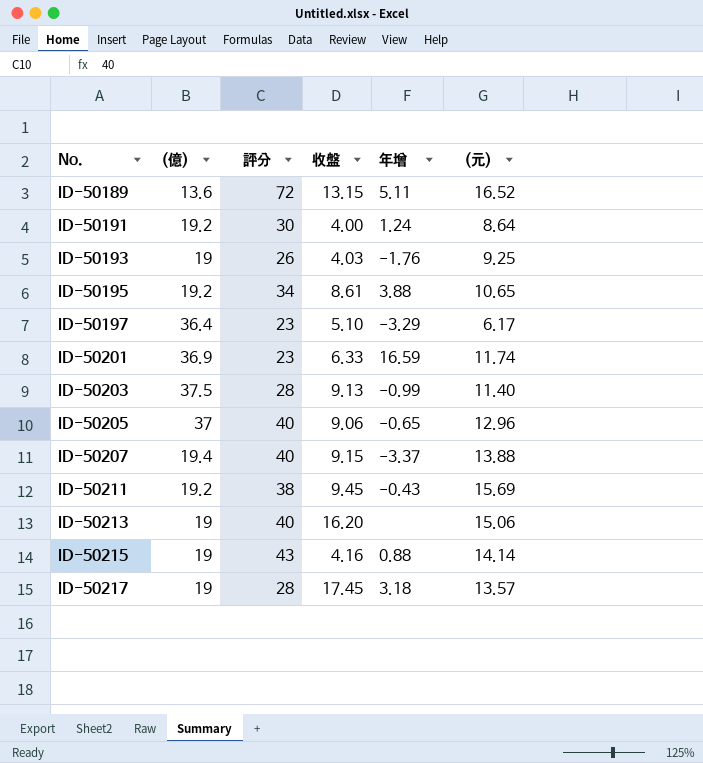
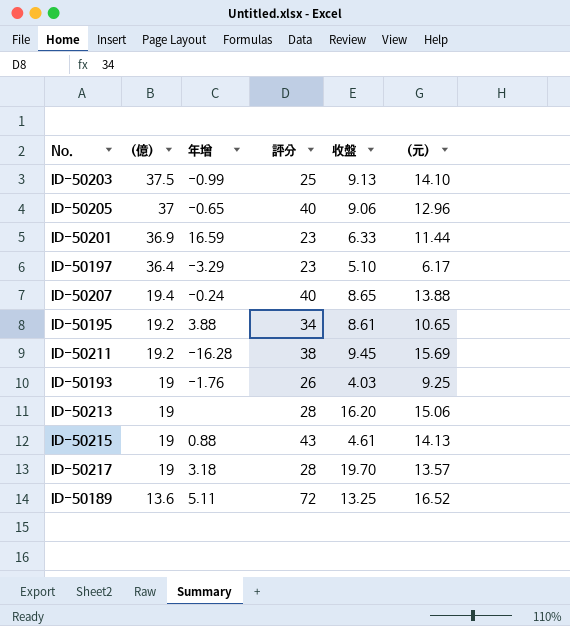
row order: No. ascending -> (億) descending
column 年增 | position: 5 -> 3
row ID-50191: 19.2 | 30 | 4.00 | 1.24 | 8.64 -> none
ID-50203 | 評分: 28 -> 25
ID-50203 | (元): 11.40 -> 14.10
ID-50201 | (元): 11.74 -> 11.44
ID-50207 | 年增: -3.37 -> -0.24
ID-50207 | 收盤: 9.15 -> 8.65
ID-50211 | 年增: -0.43 -> -16.28
ID-50213 | 評分: 40 -> 28
ID-50215 | 收盤: 4.16 -> 4.61
ID-50215 | (元): 14.14 -> 14.13
ID-50217 | 收盤: 17.45 -> 19.70
ID-50189 | 收盤: 13.15 -> 13.25

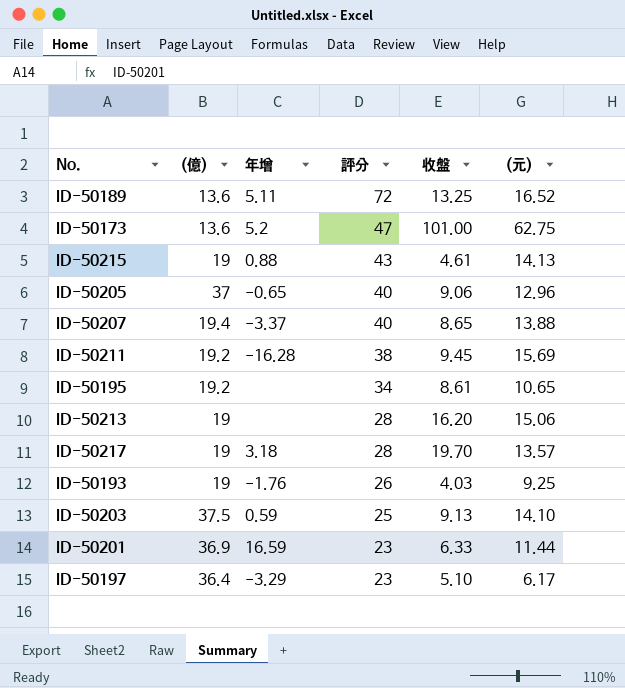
row order: (億) descending -> 評分 descending
row ID-50173: none -> 13.6 | 5.2 | 47 | 101.00 | 62.75
ID-50207 | 年增: -0.24 -> -3.37
ID-50195 | 年增: 3.88 -> none
ID-50203 | 年增: -0.99 -> 0.59

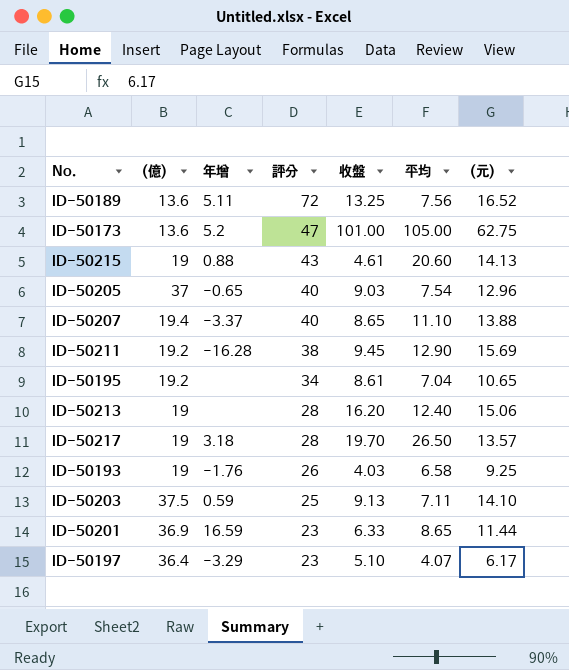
column 平均 | position: none -> 6
ID-50205 | 收盤: 9.06 -> 9.03

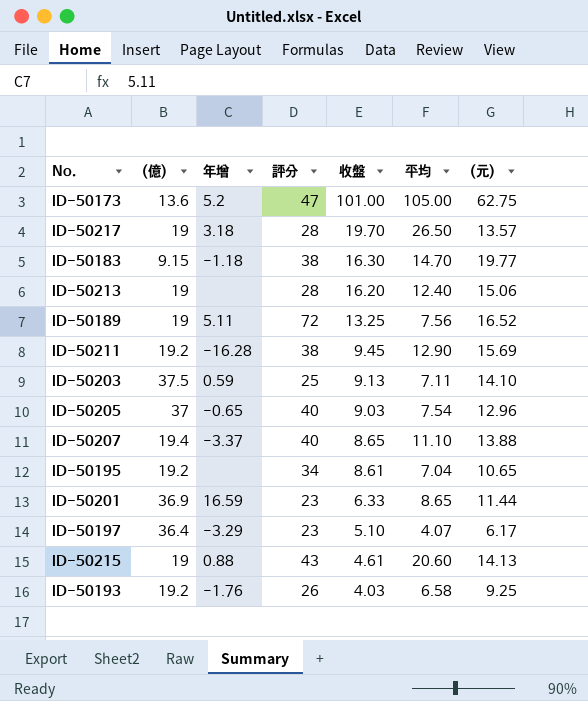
row order: 評分 descending -> 收盤 descending
row ID-50183: none -> 9.15 | -1.18 | 38 | 16.30 | 14.70 | 19.77
ID-50189 | (億): 13.6 -> 19
ID-50193 | (億): 19 -> 19.2

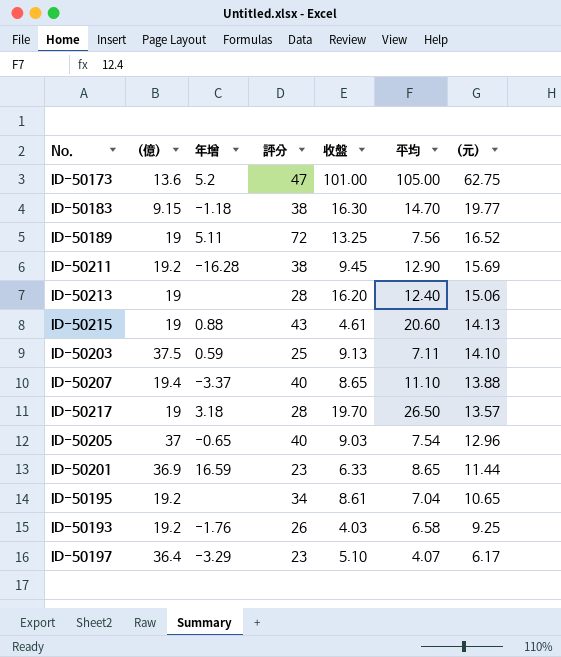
row order: 收盤 descending -> (元) descending

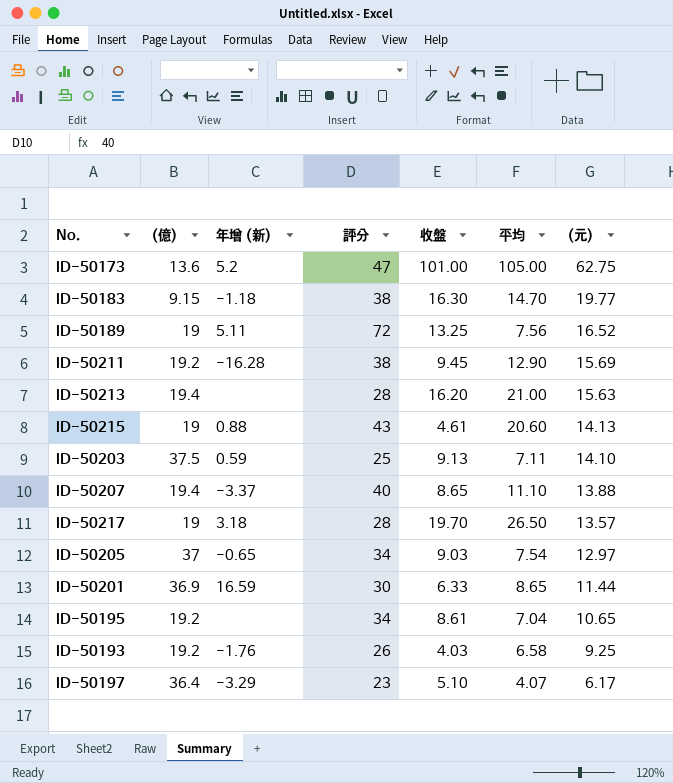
column name: 年增 -> 年增 (新)
ID-50213 | (億): 19 -> 19.4
ID-50213 | 平均: 12.40 -> 21.00
ID-50213 | (元): 15.06 -> 15.63
ID-50205 | 評分: 40 -> 34
ID-50205 | (元): 12.96 -> 12.97
ID-50201 | 評分: 23 -> 30

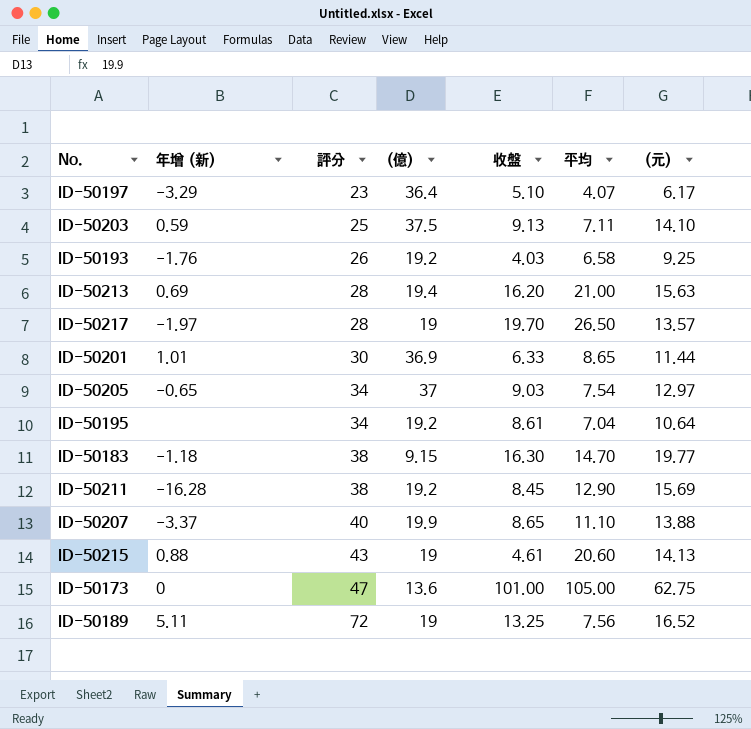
row order: (元) descending -> 評分 ascending
column (億) | position: 2 -> 4
ID-50213 | 年增 (新): none -> 0.69
ID-50217 | 年增 (新): 3.18 -> -1.97
ID-50201 | 年增 (新): 16.59 -> 1.01
ID-50195 | (元): 10.65 -> 10.64
ID-50211 | 收盤: 9.45 -> 8.45
ID-50207 | (億): 19.4 -> 19.9
ID-50173 | 年增 (新): 5.2 -> 0

